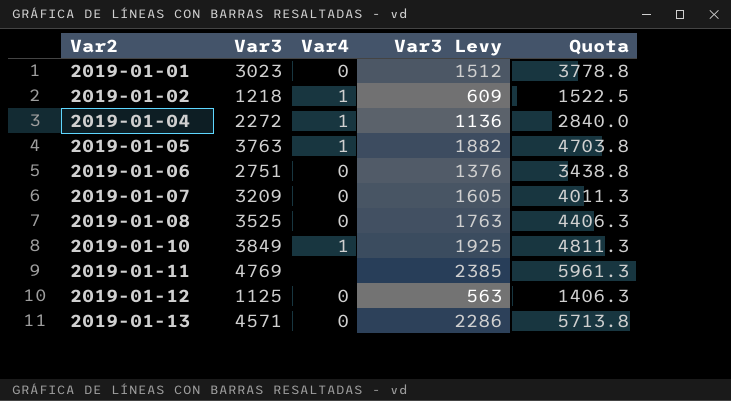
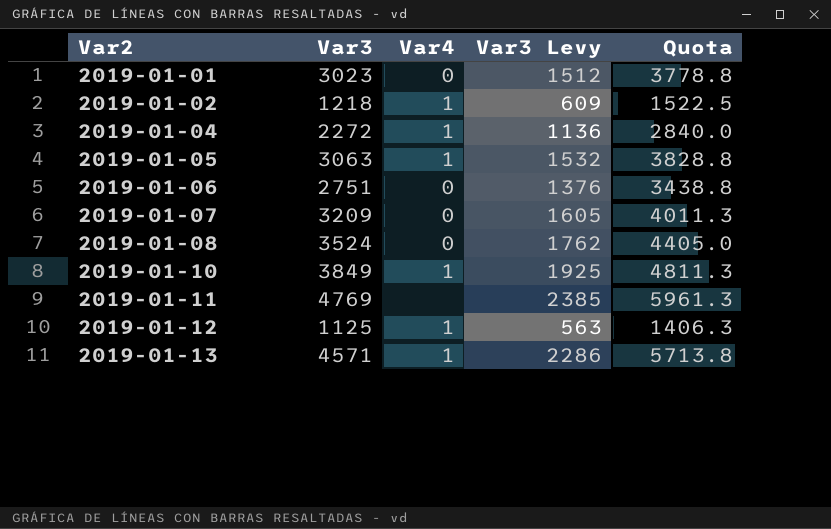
2019-01-05 | Var3: 3763 -> 3063
2019-01-05 | Var3 Levy: 1882 -> 1532
2019-01-05 | Quota: 4703.8 -> 3828.8
2019-01-08 | Var3: 3525 -> 3524
2019-01-08 | Var3 Levy: 1763 -> 1762
2019-01-08 | Quota: 4406.3 -> 4405.0
2019-01-12 | Var4: 0 -> 1
2019-01-13 | Var4: 0 -> 1

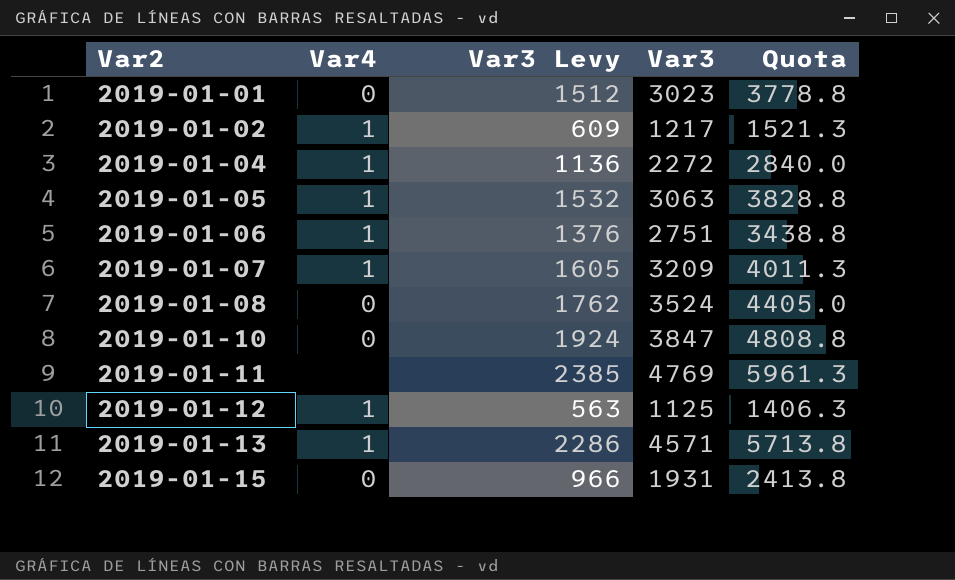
column Var3 | position: 2 -> 4
2019-01-02 | Var3: 1218 -> 1217
2019-01-02 | Quota: 1522.5 -> 1521.3
2019-01-06 | Var4: 0 -> 1
2019-01-07 | Var4: 0 -> 1
2019-01-10 | Var4: 1 -> 0
2019-01-10 | Var3 Levy: 1925 -> 1924
2019-01-10 | Var3: 3849 -> 3847
2019-01-10 | Quota: 4811.3 -> 4808.8
row 2019-01-15: none -> 0 | 966 | 1931 | 2413.8

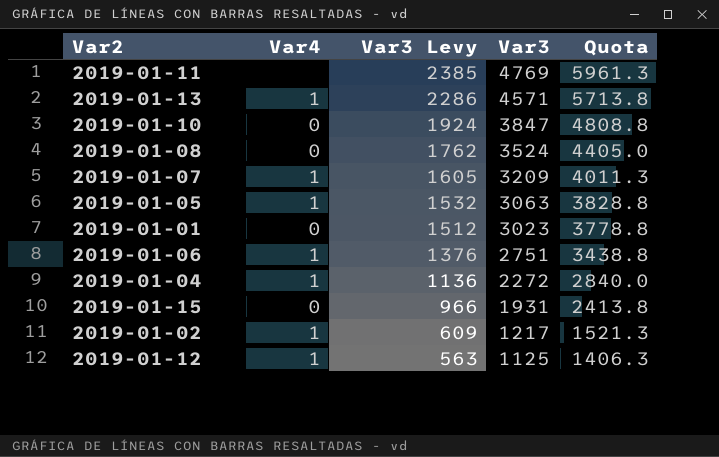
row order: Var2 ascending -> Var3 Levy descending

